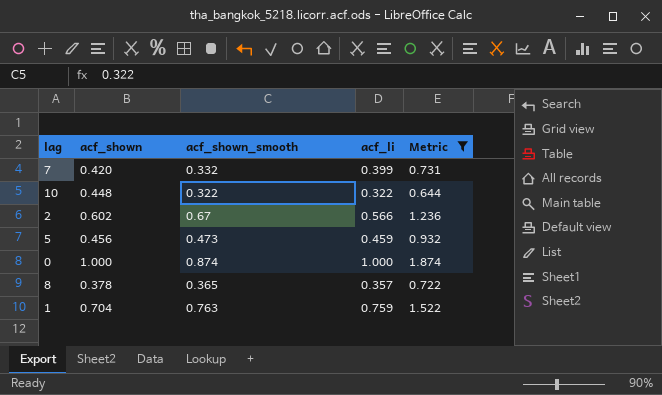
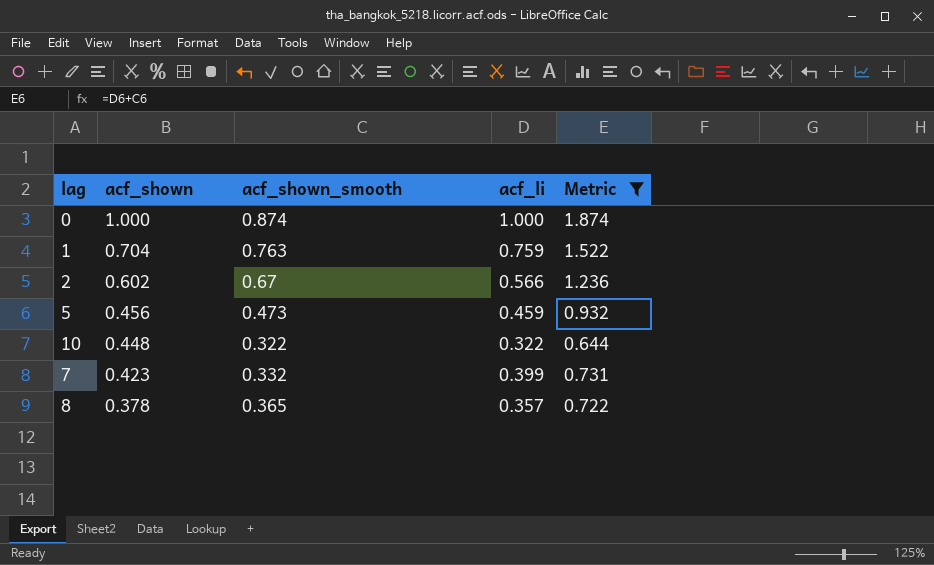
row order: none -> acf_shown descending
7 | acf_shown: 0.420 -> 0.423

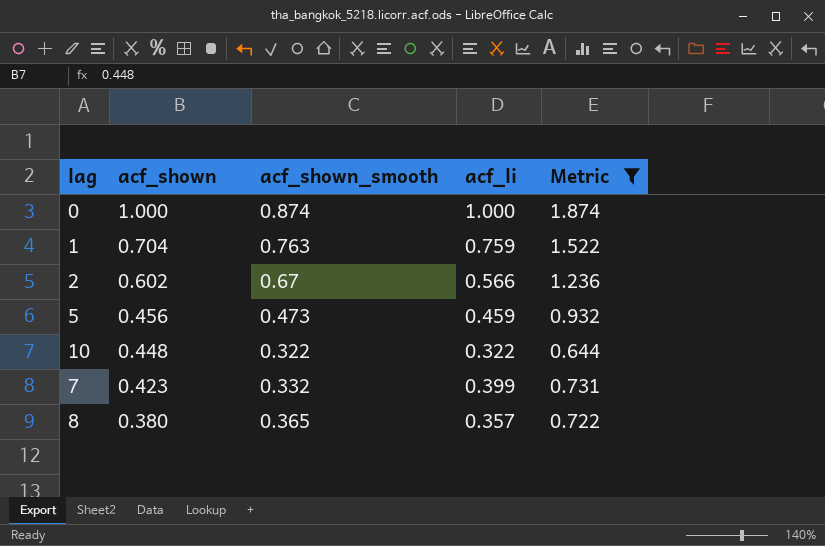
8 | acf_shown: 0.378 -> 0.380

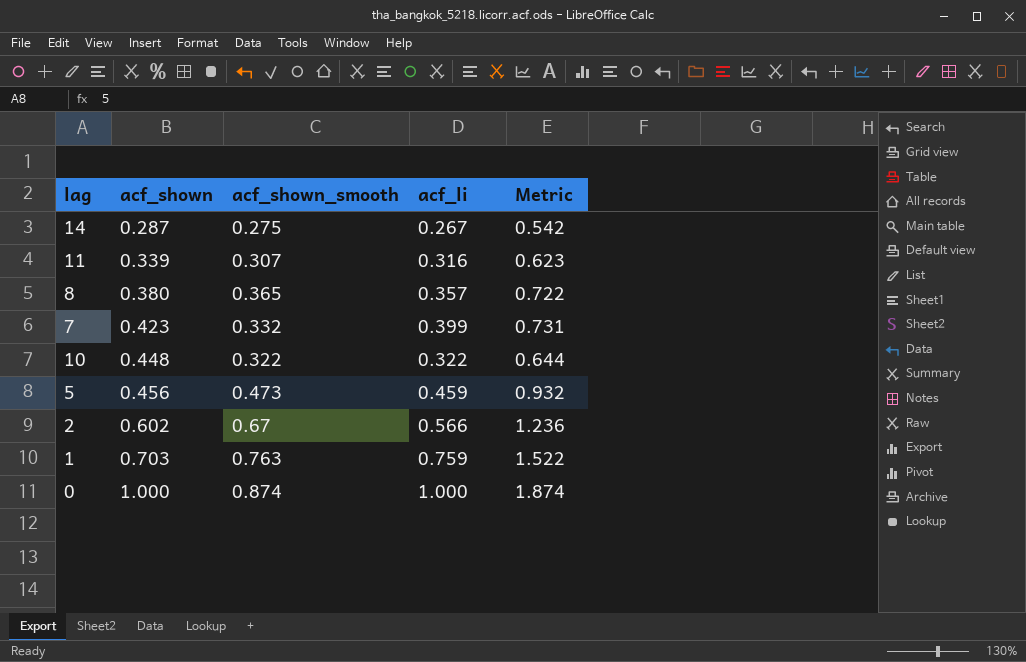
filter: Metric >= 0.644 -> none
row order: acf_shown descending -> acf_shown ascending
1 | acf_shown: 0.704 -> 0.703

